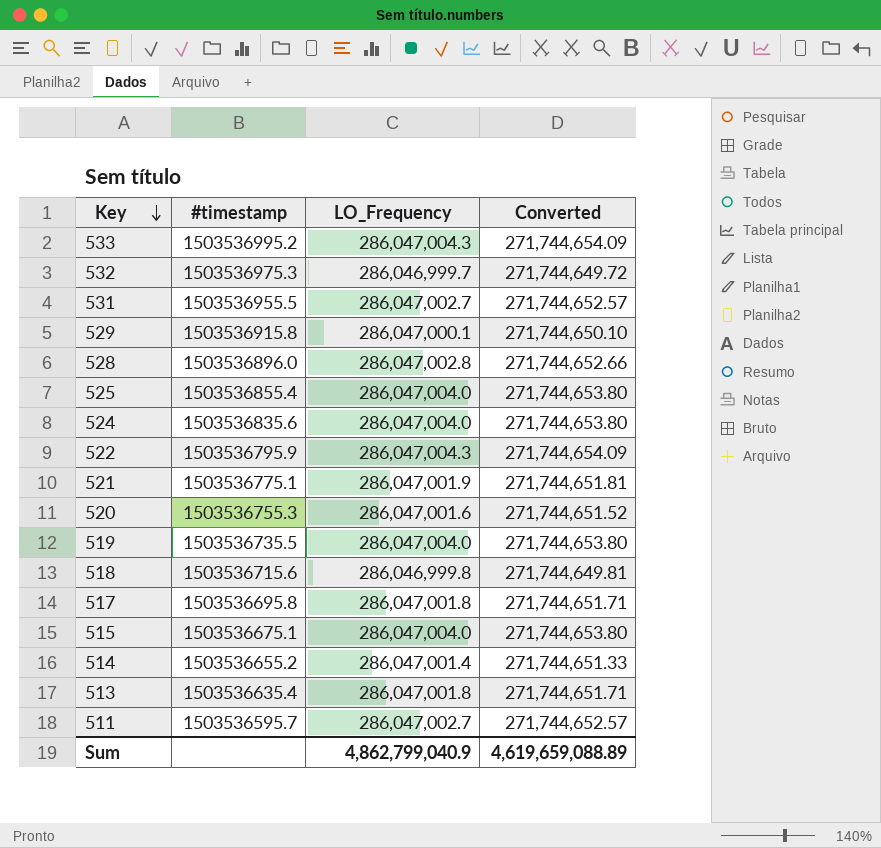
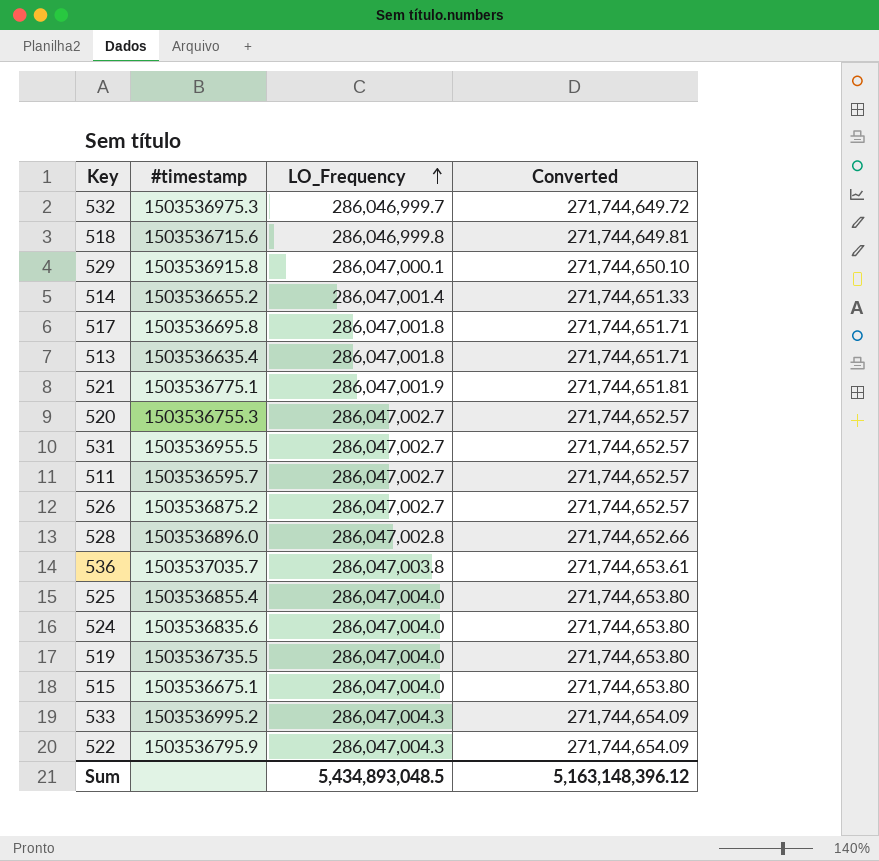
row order: Key descending -> LO_Frequency ascending
520 | LO_Frequency: 286,047,001.6 -> 286,047,002.7
520 | Converted: 271,744,651.52 -> 271,744,652.57
row 526: none -> 1503536875.2 | 286,047,002.7 | 271,744,652.57
row 536: none -> 1503537035.7 | 286,047,003.8 | 271,744,653.61
Sum | LO_Frequency: 4,862,799,040.9 -> 5,434,893,048.5
Sum | Converted: 4,619,659,088.89 -> 5,163,148,396.12

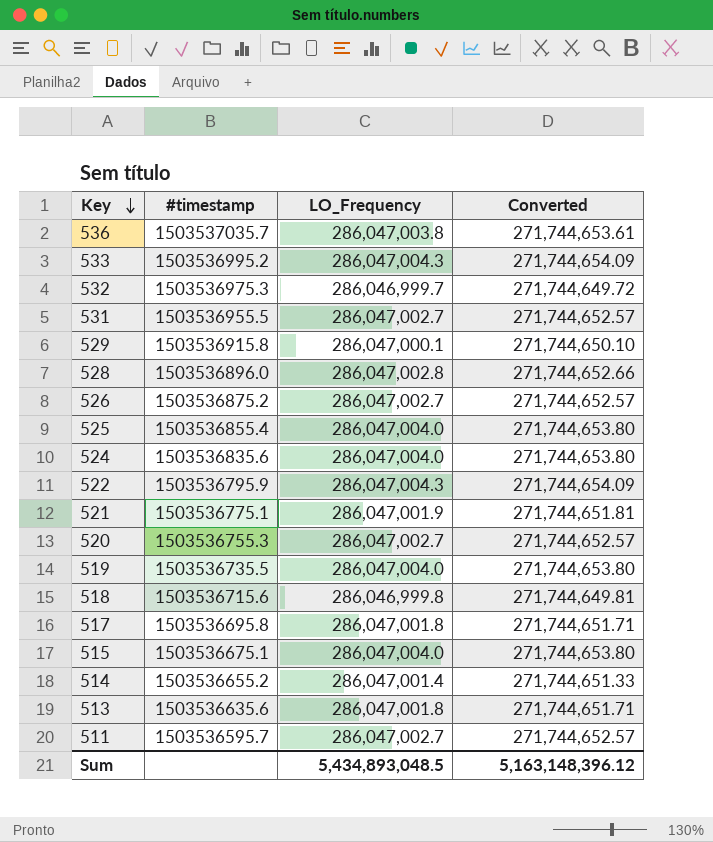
row order: LO_Frequency ascending -> Key descending
513 | #timestamp: 1503536635.4 -> 1503536635.6

